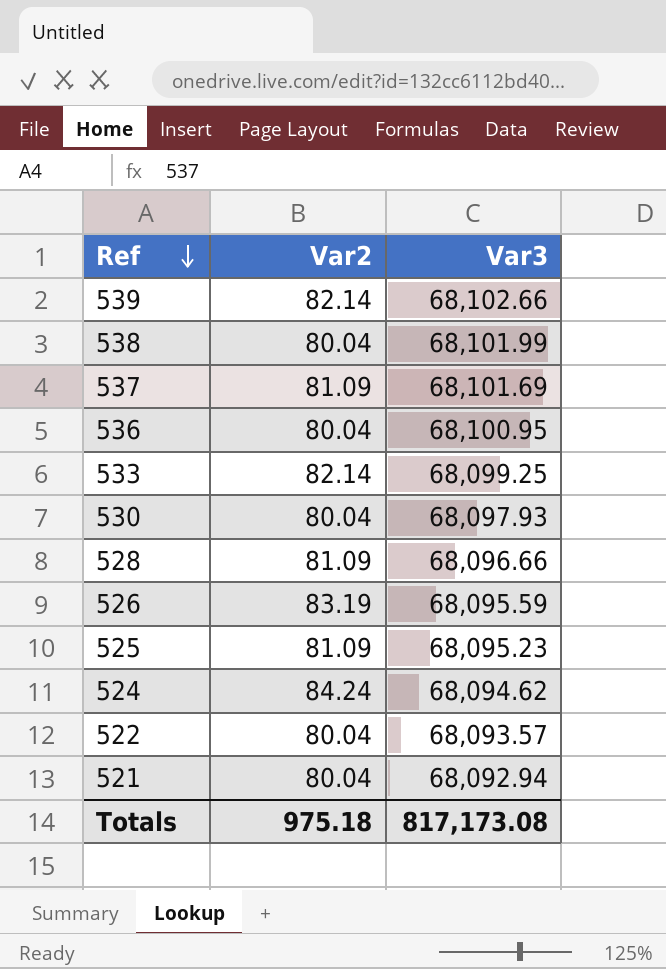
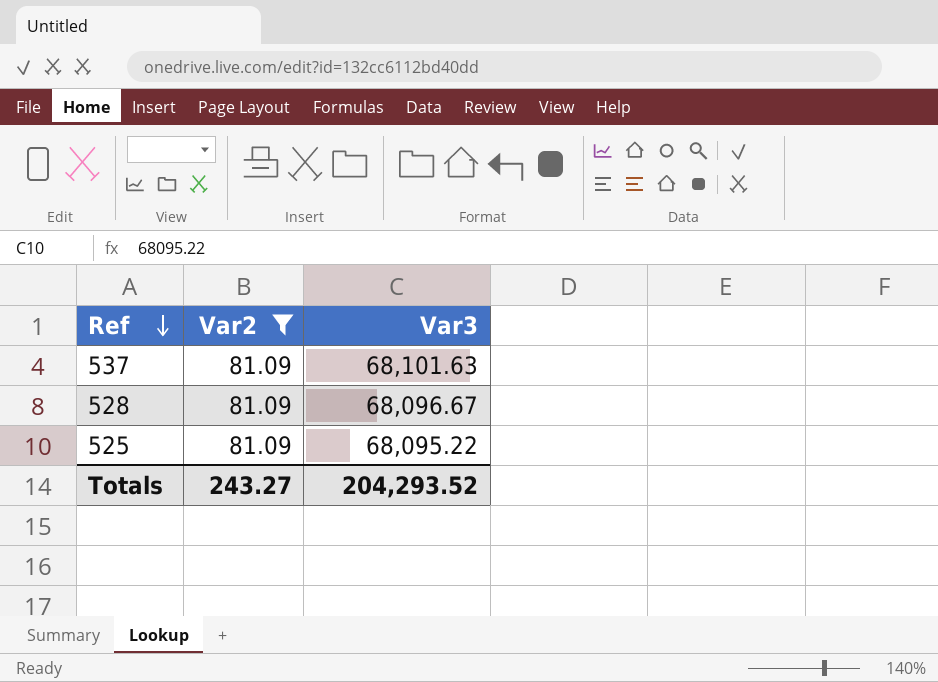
filter: none -> Var2 = 81.09
537 | Var3: 68,101.69 -> 68,101.63
528 | Var3: 68,096.66 -> 68,096.67
525 | Var3: 68,095.23 -> 68,095.22
Totals | Var2: 975.18 -> 243.27
Totals | Var3: 817,173.08 -> 204,293.52

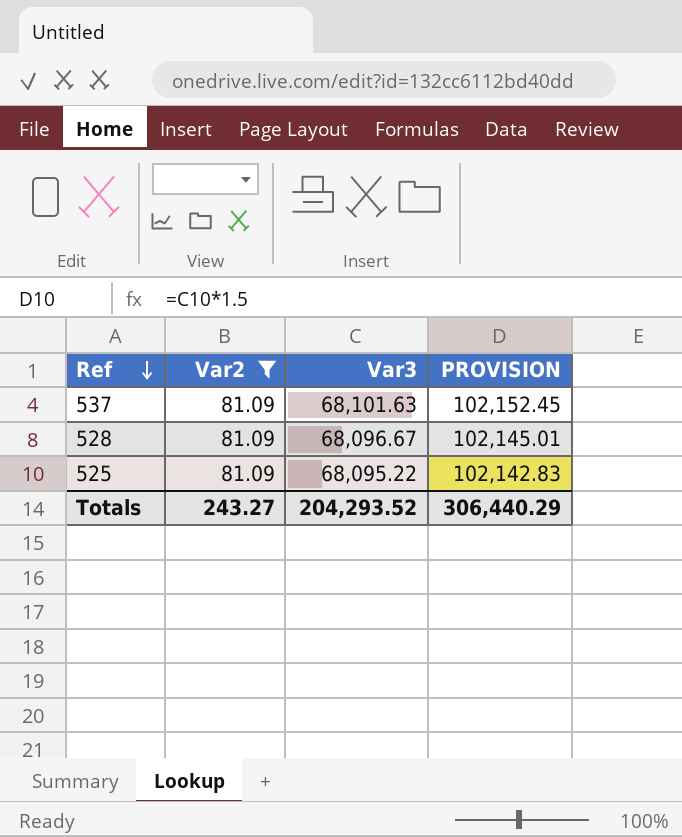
column PROVISION | formula: none -> [Var3] * 1.5

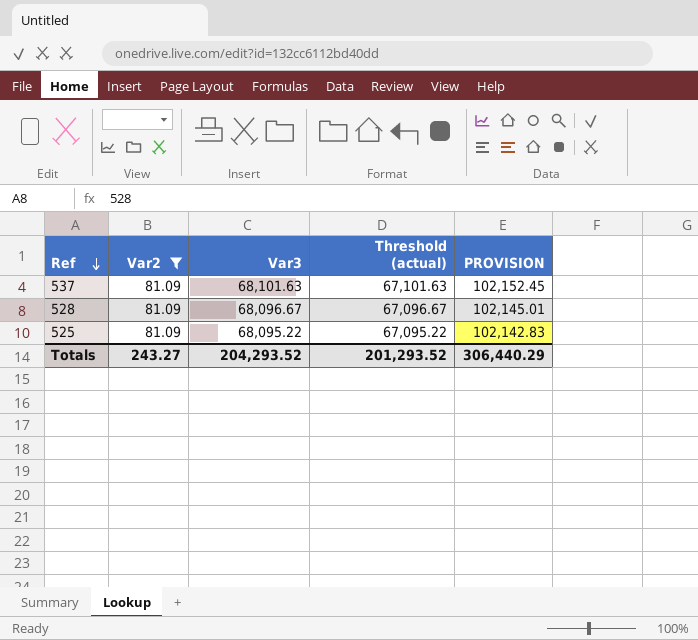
column Threshold (actual) | formula: none -> [Var3] - 1000

